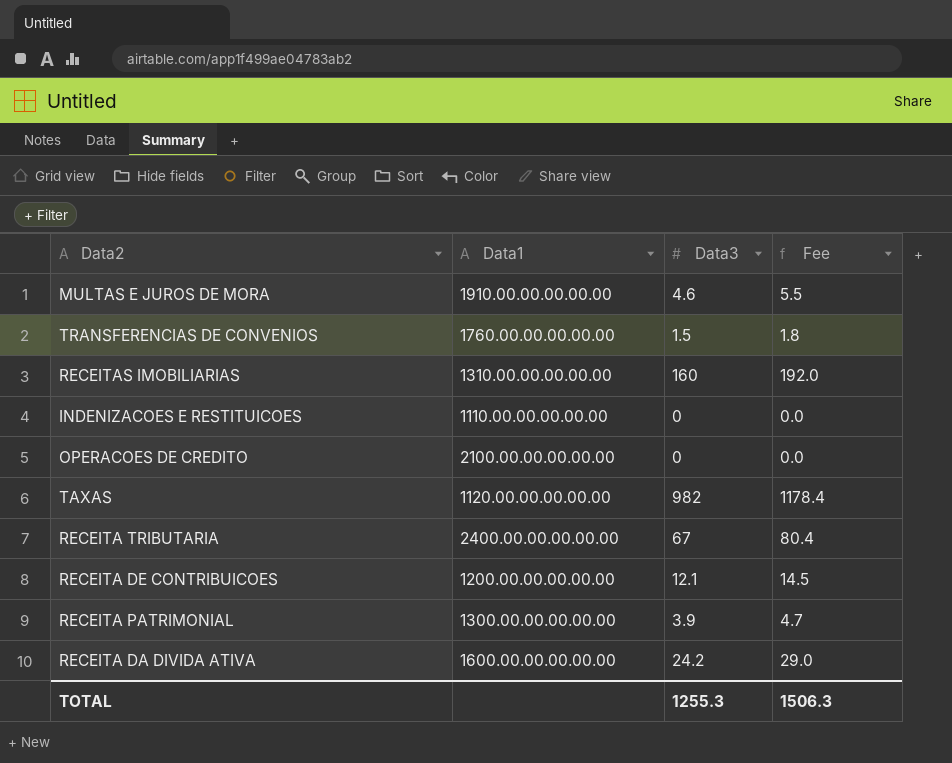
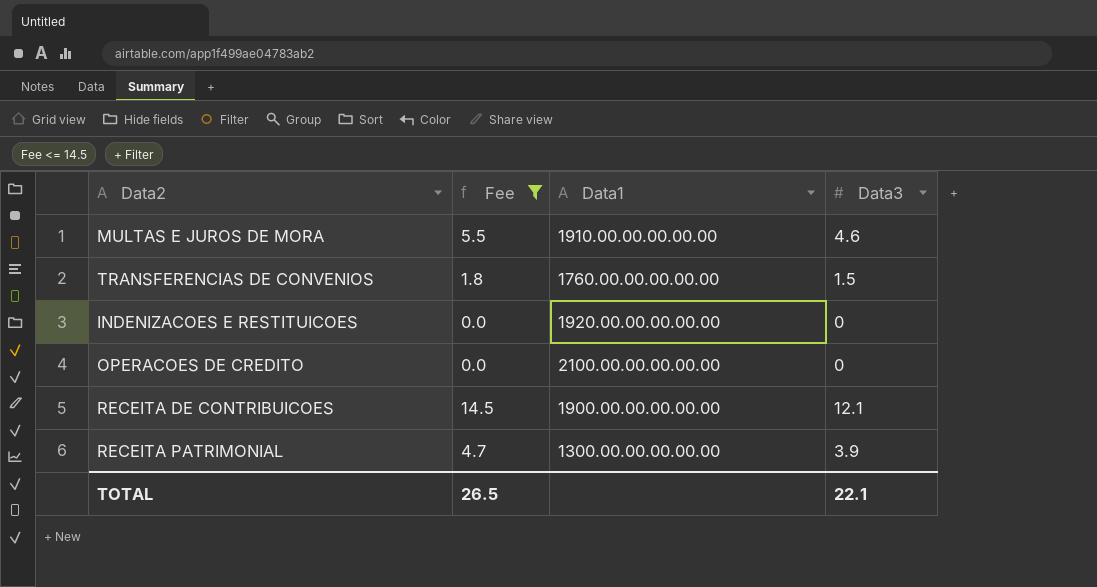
filter: none -> Fee <= 14.5
column Fee | position: 4 -> 2
INDENIZACOES E RESTITUICOES | Data1: 1110.00.00.00.00.00 -> 1920.00.00.00.00.00
RECEITA DE CONTRIBUICOES | Data1: 1200.00.00.00.00.00 -> 1900.00.00.00.00.00
TOTAL | Fee: 1506.3 -> 26.5
TOTAL | Data3: 1255.3 -> 22.1

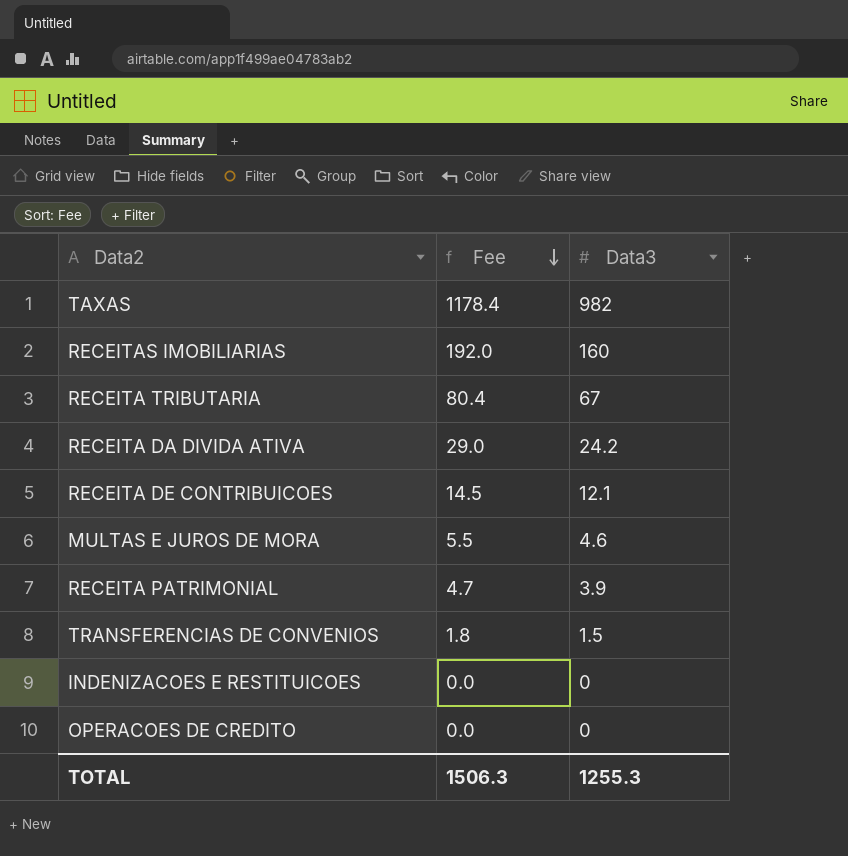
filter: Fee <= 14.5 -> none
row order: none -> Fee descending
column Data1 | position: 3 -> none
TOTAL | Fee: 26.5 -> 1506.3
TOTAL | Data3: 22.1 -> 1255.3

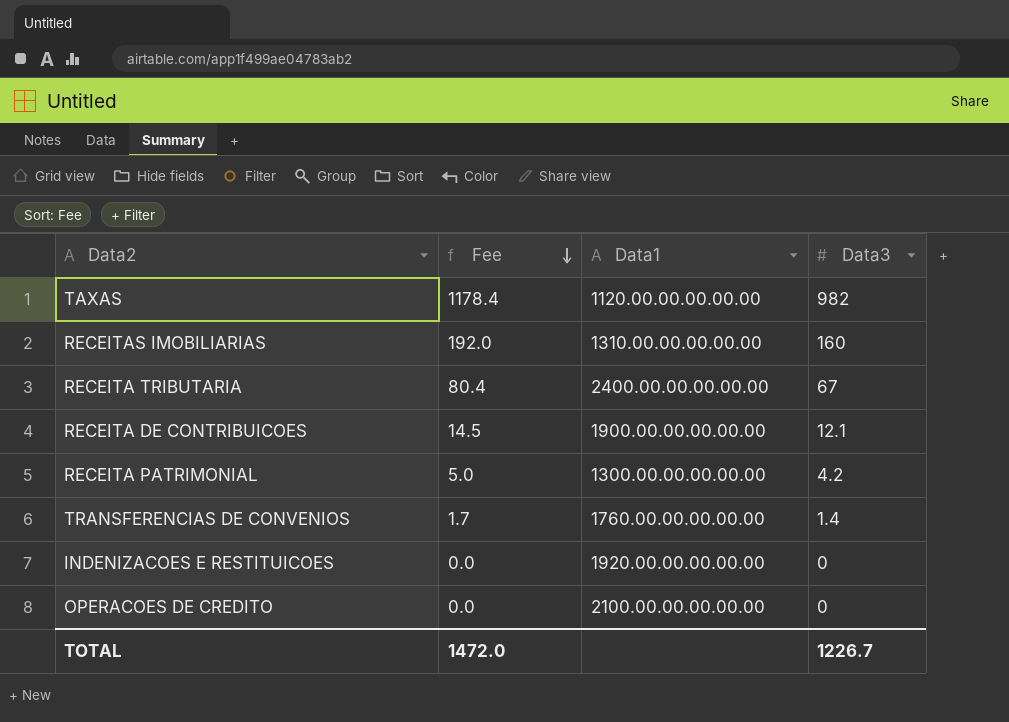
column Data1 | position: none -> 3
row RECEITA DA DIVIDA ATIVA: 29.0 | 24.2 -> none
row MULTAS E JUROS DE MORA: 5.5 | 4.6 -> none
RECEITA PATRIMONIAL | Fee: 4.7 -> 5.0
RECEITA PATRIMONIAL | Data3: 3.9 -> 4.2
TRANSFERENCIAS DE CONVENIOS | Fee: 1.8 -> 1.7
TRANSFERENCIAS DE CONVENIOS | Data3: 1.5 -> 1.4
TOTAL | Fee: 1506.3 -> 1472.0
TOTAL | Data3: 1255.3 -> 1226.7

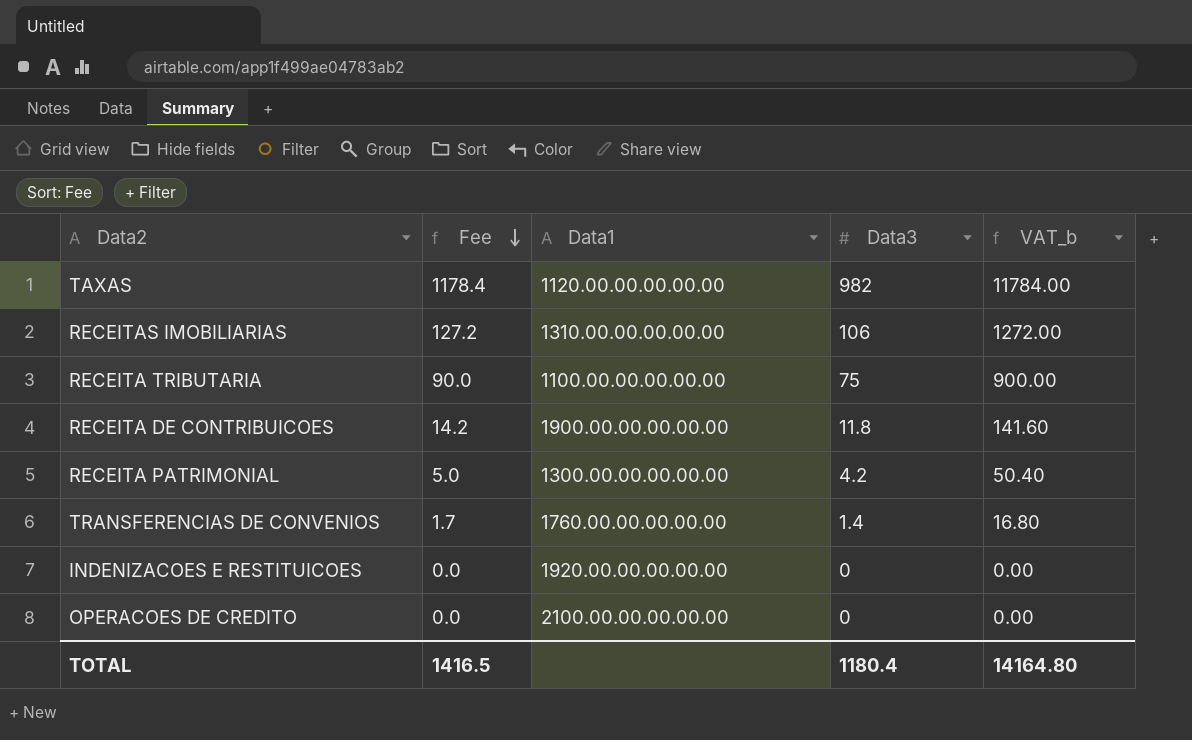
column VAT_b | formula: none -> [Data3] * 12
RECEITAS IMOBILIARIAS | Fee: 192.0 -> 127.2
RECEITAS IMOBILIARIAS | Data3: 160 -> 106
RECEITA TRIBUTARIA | Fee: 80.4 -> 90.0
RECEITA TRIBUTARIA | Data1: 2400.00.00.00.00.00 -> 1100.00.00.00.00.00
RECEITA TRIBUTARIA | Data3: 67 -> 75
RECEITA DE CONTRIBUICOES | Fee: 14.5 -> 14.2
RECEITA DE CONTRIBUICOES | Data3: 12.1 -> 11.8
TOTAL | Fee: 1472.0 -> 1416.5
TOTAL | Data3: 1226.7 -> 1180.4

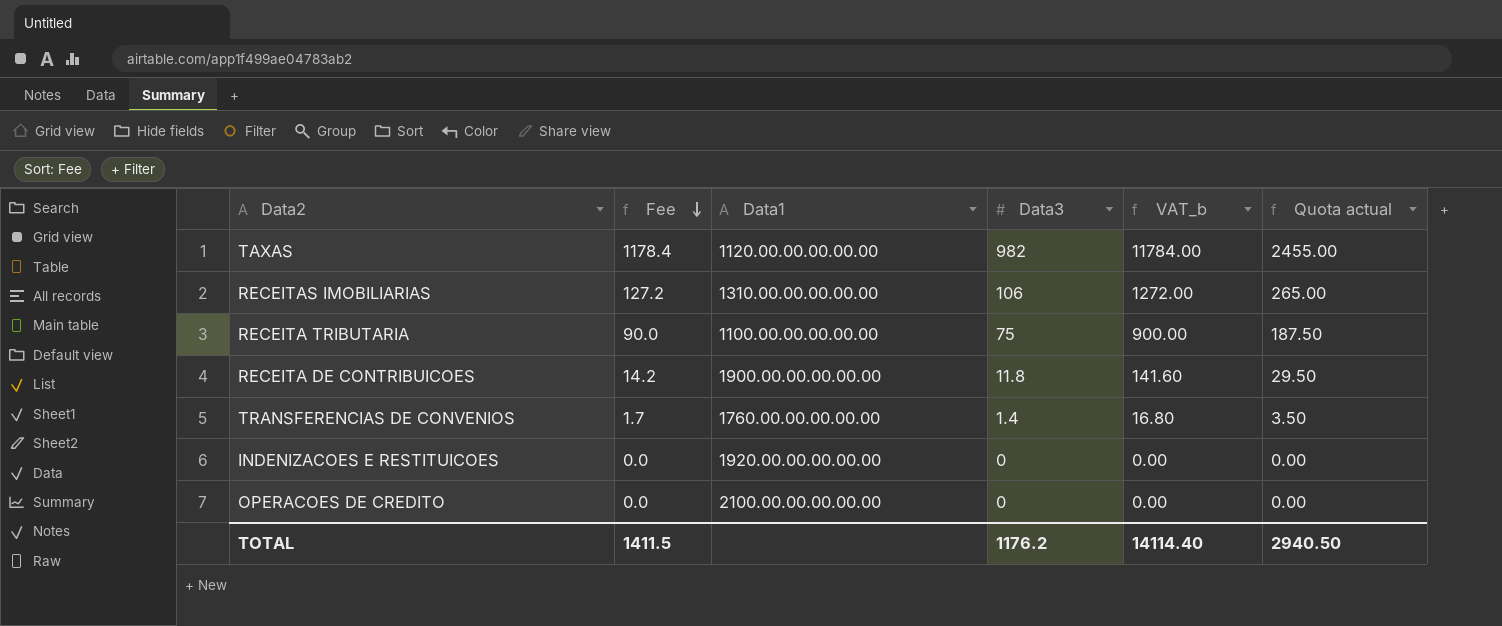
column Quota actual | formula: none -> [Data3] * 2.5
row RECEITA PATRIMONIAL: 5.0 | 1300.00.00.00.00.00 | 4.2 | 50.40 -> none
TOTAL | Fee: 1416.5 -> 1411.5
TOTAL | Data3: 1180.4 -> 1176.2
TOTAL | VAT_b: 14164.80 -> 14114.40

